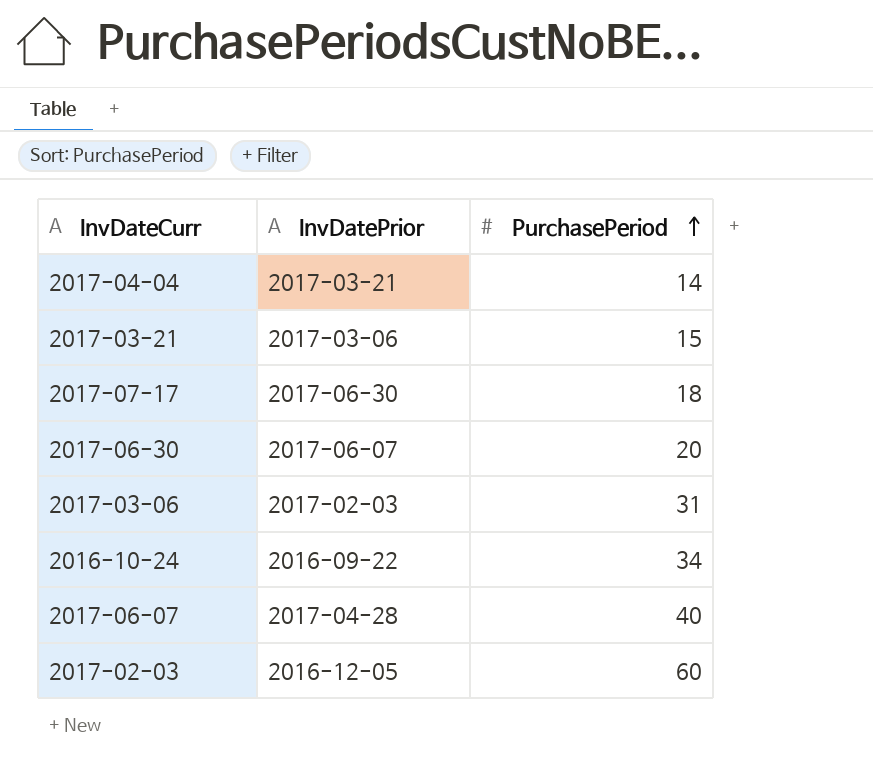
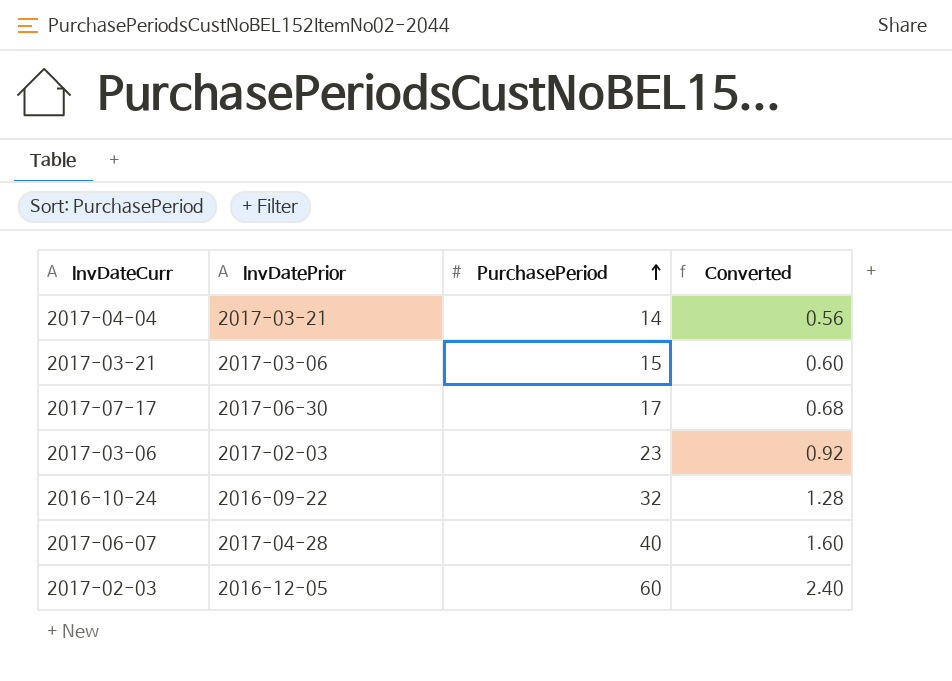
column Converted | formula: none -> [PurchasePeriod] * 0.04
row 2017-06-30: 2017-06-07 | 20 -> none
2017-07-17 | PurchasePeriod: 18 -> 17
2017-03-06 | PurchasePeriod: 31 -> 23
2016-10-24 | PurchasePeriod: 34 -> 32

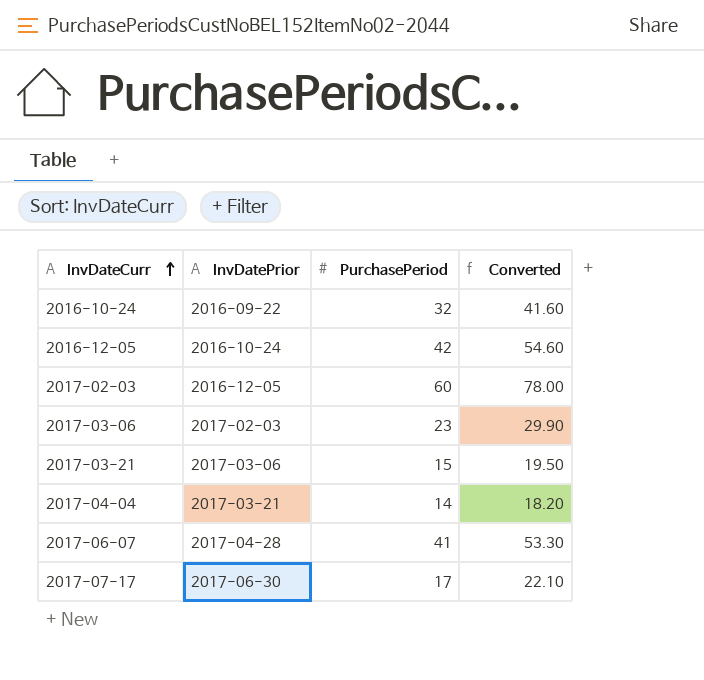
row order: PurchasePeriod ascending -> InvDateCurr ascending
column Converted | formula: [PurchasePeriod] * 0.04 -> [PurchasePeriod] * 1.3
row 2016-12-05: none -> 2016-10-24 | 42 | 54.60
2017-06-07 | PurchasePeriod: 40 -> 41

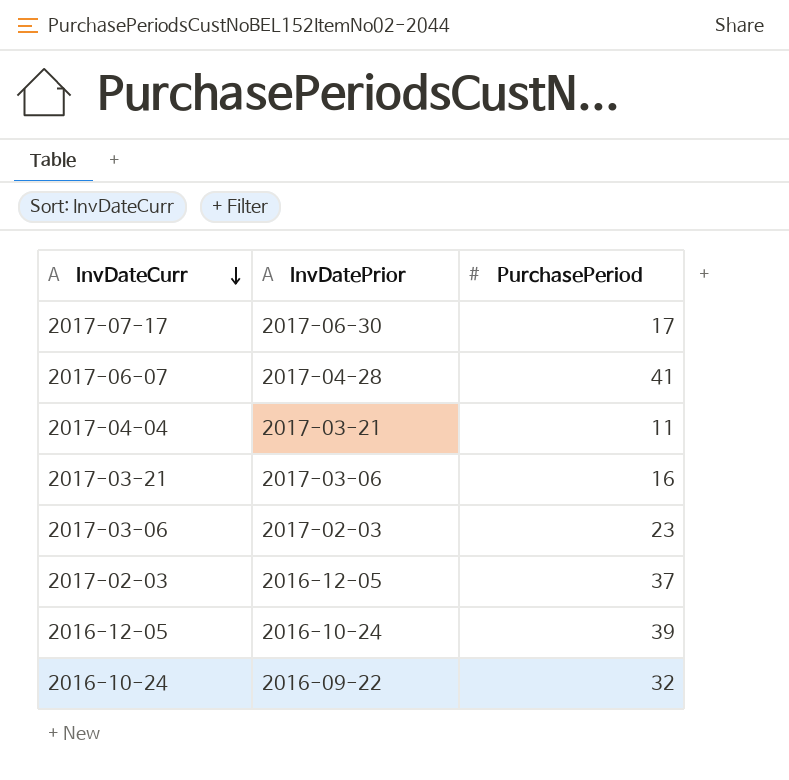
row order: InvDateCurr ascending -> InvDateCurr descending
column Converted | formula: [PurchasePeriod] * 1.3 -> none
2017-04-04 | PurchasePeriod: 14 -> 11
2017-03-21 | PurchasePeriod: 15 -> 16
2017-02-03 | PurchasePeriod: 60 -> 37
2016-12-05 | PurchasePeriod: 42 -> 39

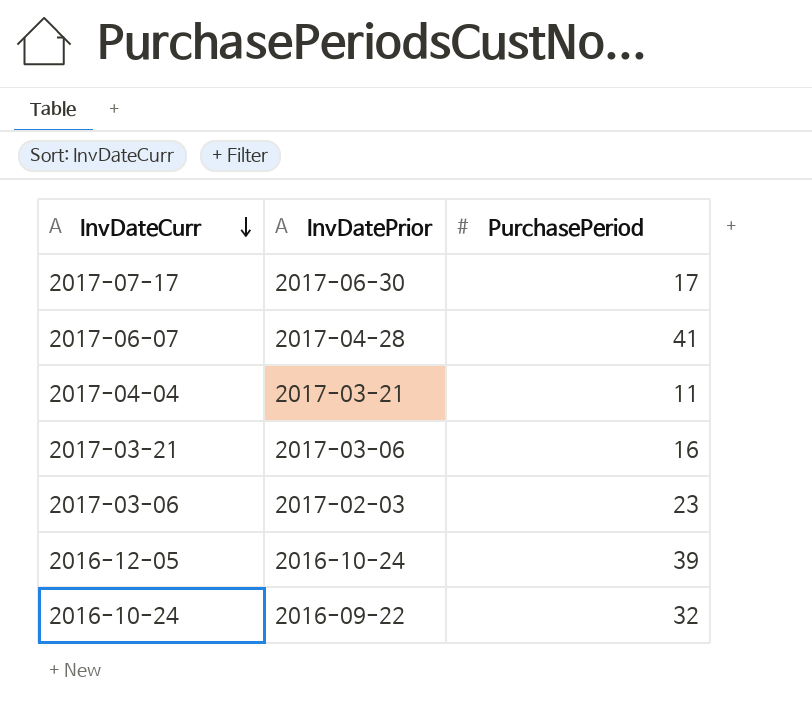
row 2017-02-03: 2016-12-05 | 37 -> none

